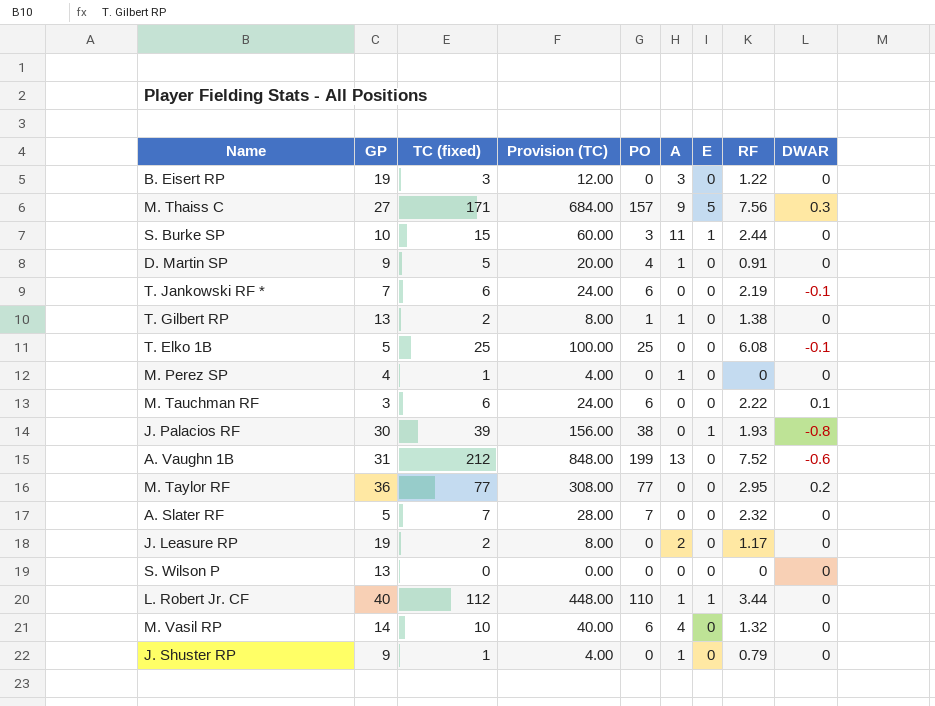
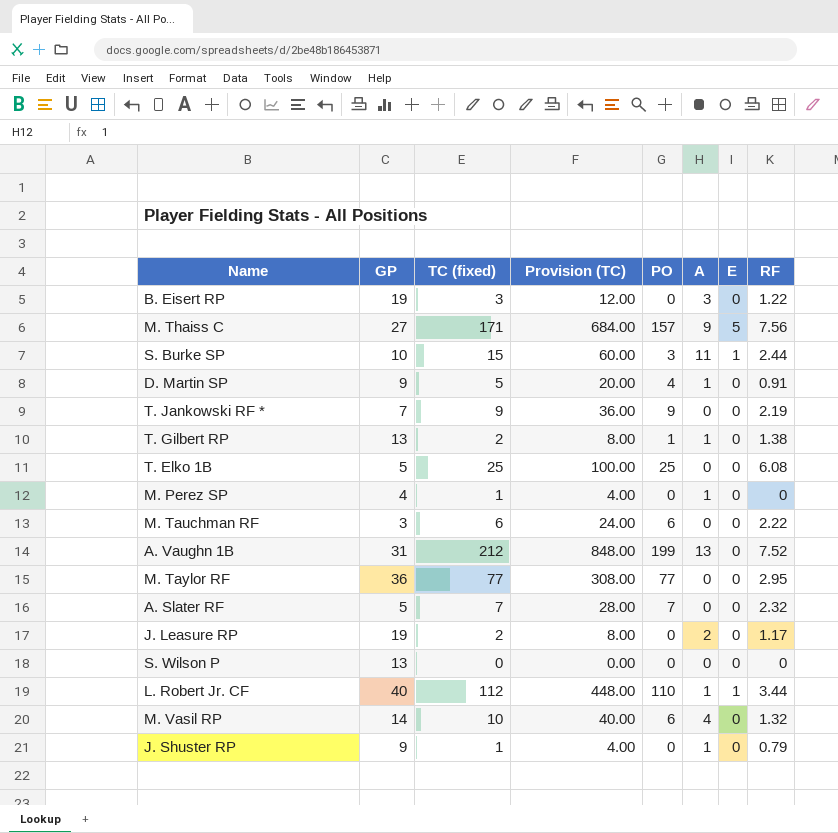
column DWAR | position: 9 -> none
row J. Palacios RF: 30 | 39 | 156.00 | 38 | 0 | 1 | 1.93 | -0.8 -> none
T. Jankowski RF * | TC (fixed): 6 -> 9
T. Jankowski RF * | Provision (TC): 24.00 -> 36.00
T. Jankowski RF * | PO: 6 -> 9

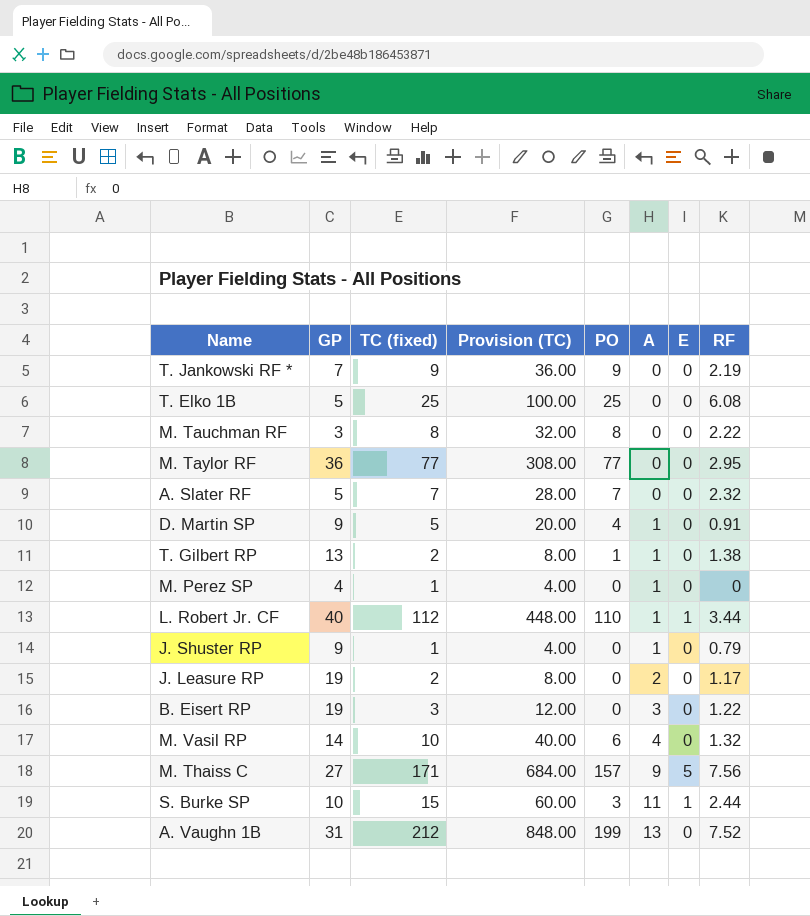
row order: none -> A ascending
row S. Wilson P: 13 | 0 | 0.00 | 0 | 0 | 0 | 0 -> none
M. Tauchman RF | TC (fixed): 6 -> 8
M. Tauchman RF | Provision (TC): 24.00 -> 32.00
M. Tauchman RF | PO: 6 -> 8

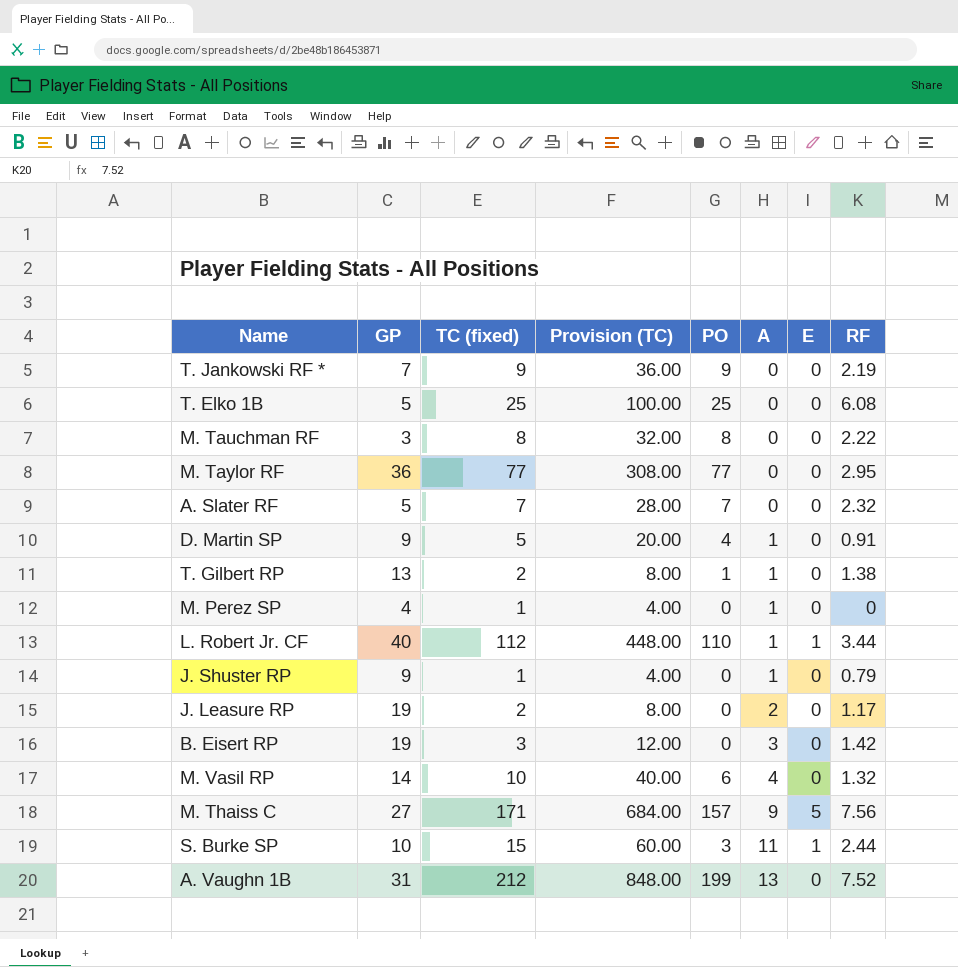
B. Eisert RP | RF: 1.22 -> 1.42

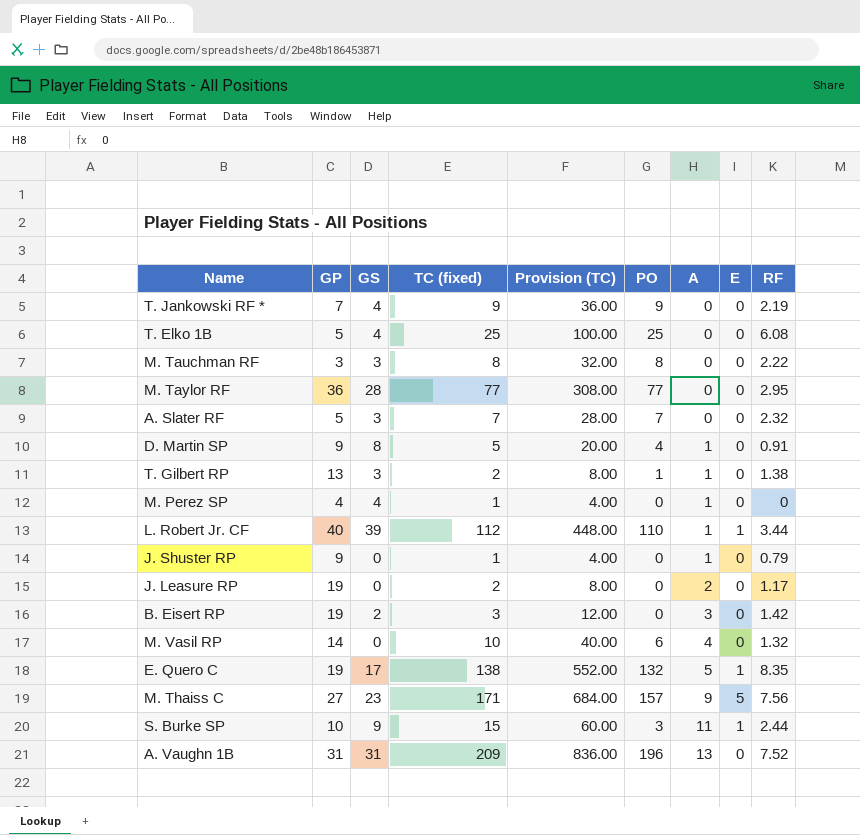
column GS | position: none -> 3
row E. Quero C: none -> 19 | 17 | 138 | 552.00 | 132 | 5 | 1 | 8.35
A. Vaughn 1B | TC (fixed): 212 -> 209
A. Vaughn 1B | Provision (TC): 848.00 -> 836.00
A. Vaughn 1B | PO: 199 -> 196

